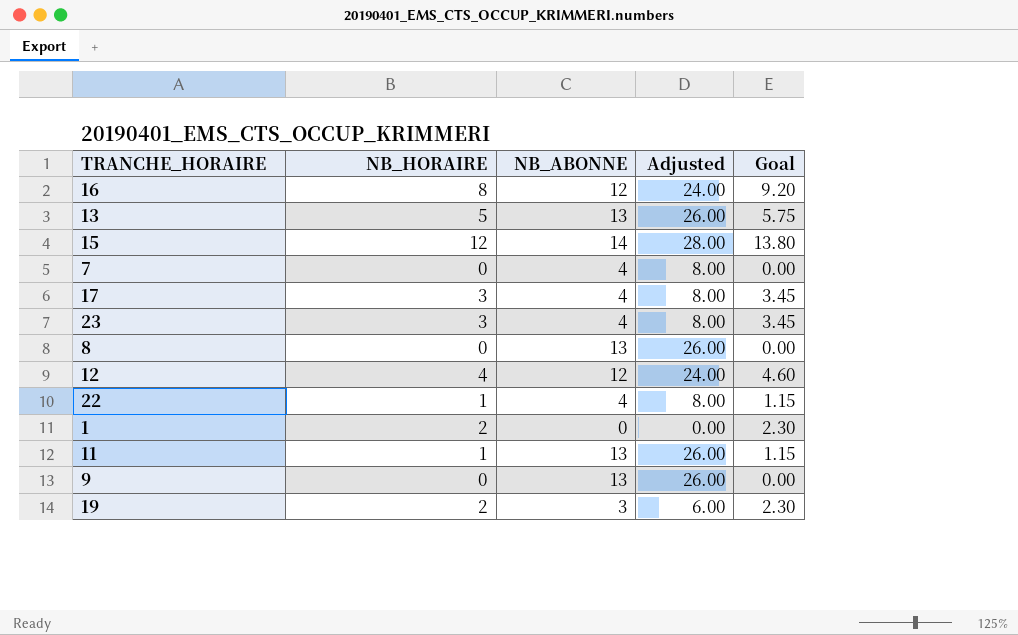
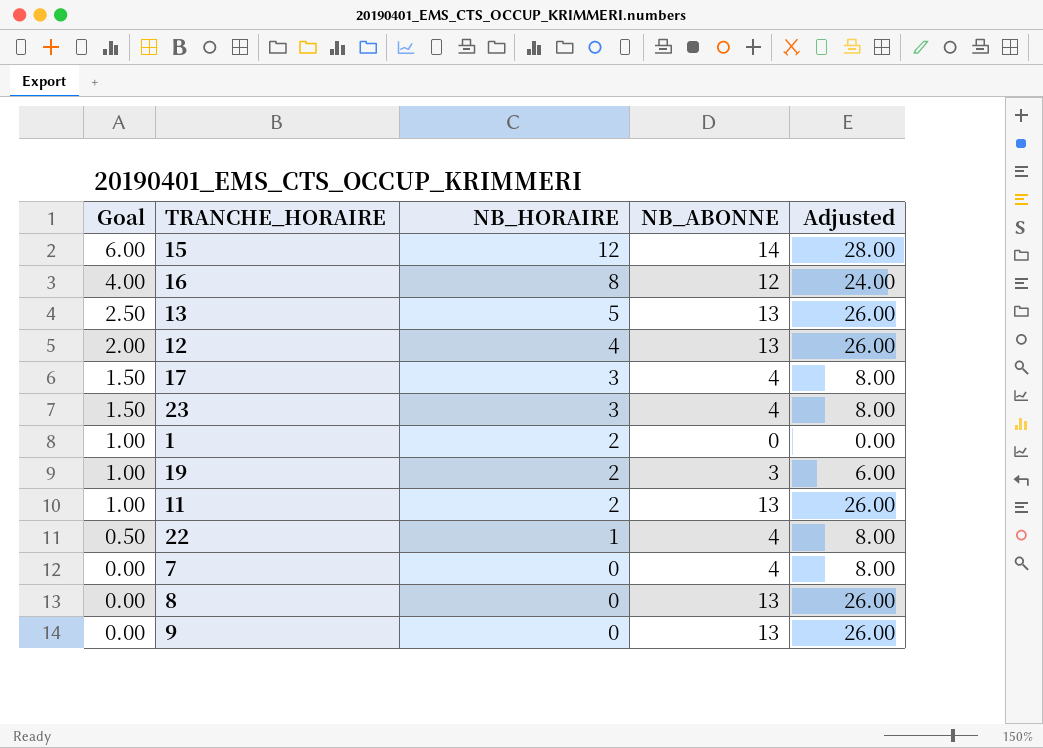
row order: none -> Goal descending
column Goal | formula: [NB_HORAIRE] * 1.15 -> [NB_HORAIRE] * 0.5
column Goal | position: 5 -> 1
12 | NB_ABONNE: 12 -> 13
12 | Adjusted: 24.00 -> 26.00
11 | NB_HORAIRE: 1 -> 2

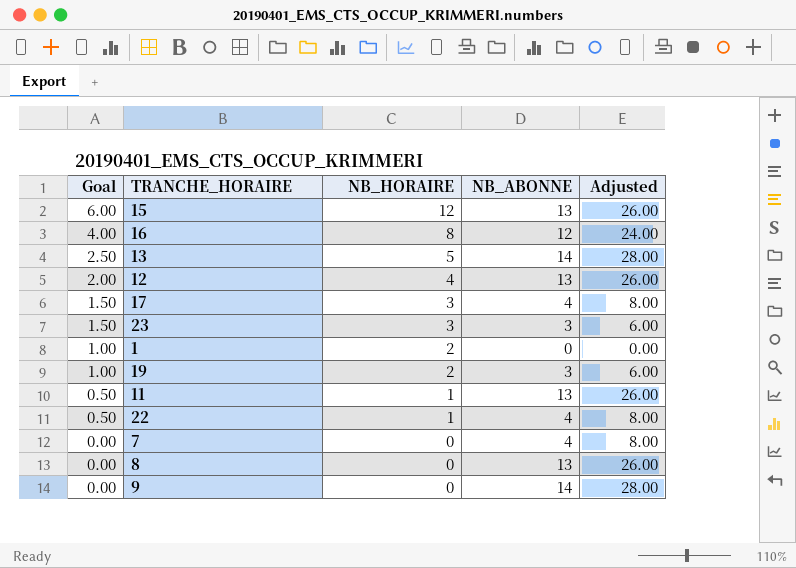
15 | NB_ABONNE: 14 -> 13
15 | Adjusted: 28.00 -> 26.00
13 | NB_ABONNE: 13 -> 14
13 | Adjusted: 26.00 -> 28.00
23 | NB_ABONNE: 4 -> 3
23 | Adjusted: 8.00 -> 6.00
11 | Goal: 1.00 -> 0.50
11 | NB_HORAIRE: 2 -> 1
9 | NB_ABONNE: 13 -> 14
9 | Adjusted: 26.00 -> 28.00

